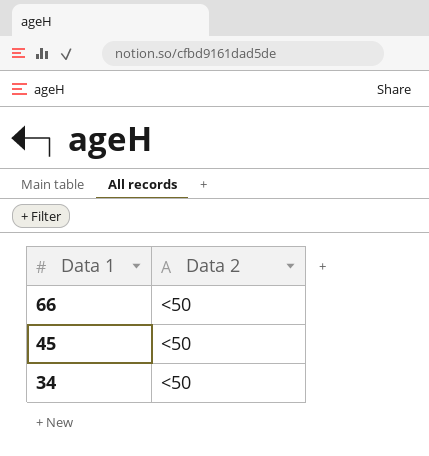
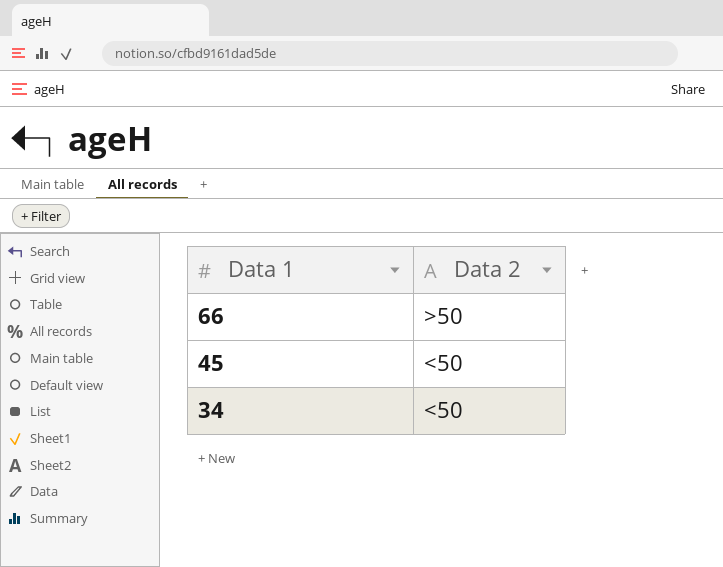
66 | Data 2: <50 -> >50

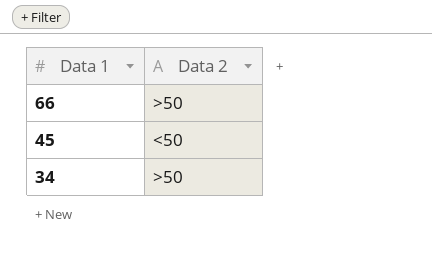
34 | Data 2: <50 -> >50

